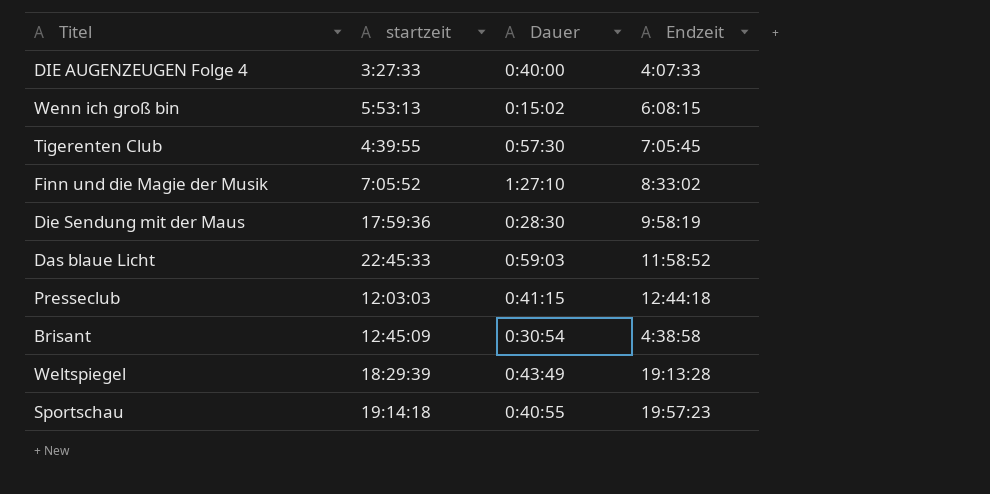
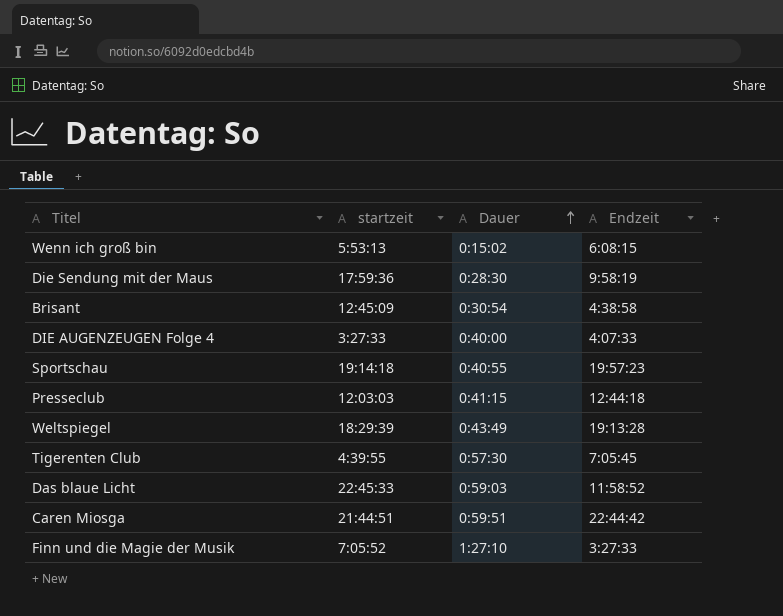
row order: none -> Dauer ascending
row Caren Miosga: none -> 21:44:51 | 0:59:51 | 22:44:42
Finn und die Magie der Musik | Endzeit: 8:33:02 -> 3:27:33

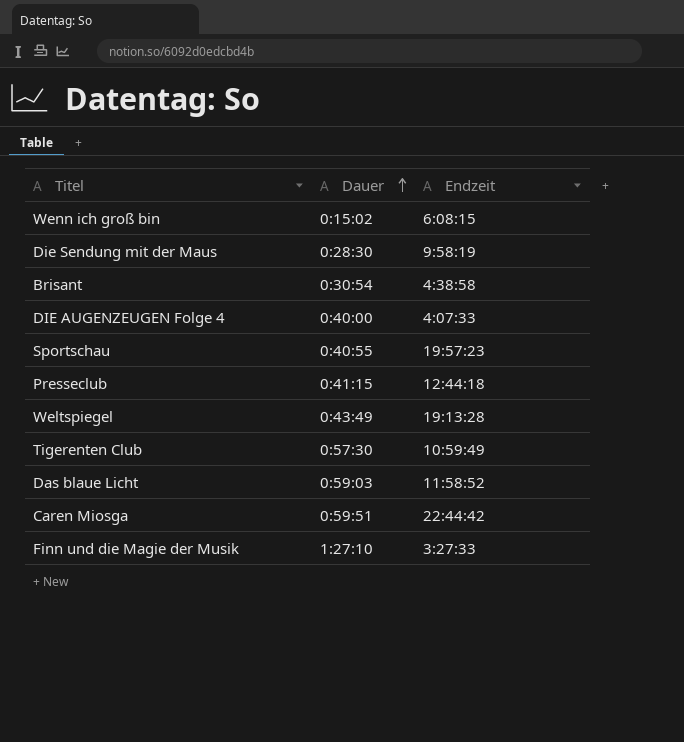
column startzeit | position: 2 -> none
Tigerenten Club | Endzeit: 7:05:45 -> 10:59:49

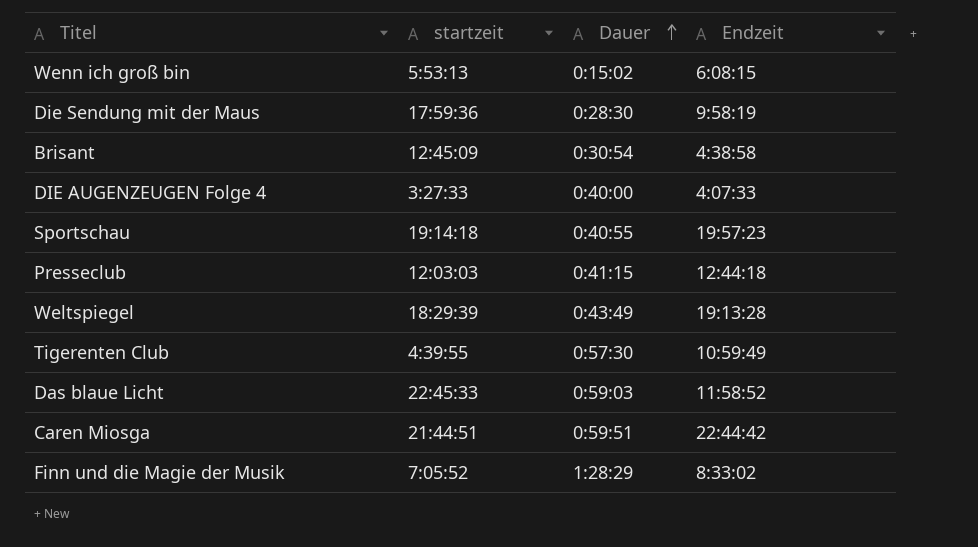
column startzeit | position: none -> 2
Finn und die Magie der Musik | Dauer: 1:27:10 -> 1:28:29
Finn und die Magie der Musik | Endzeit: 3:27:33 -> 8:33:02

